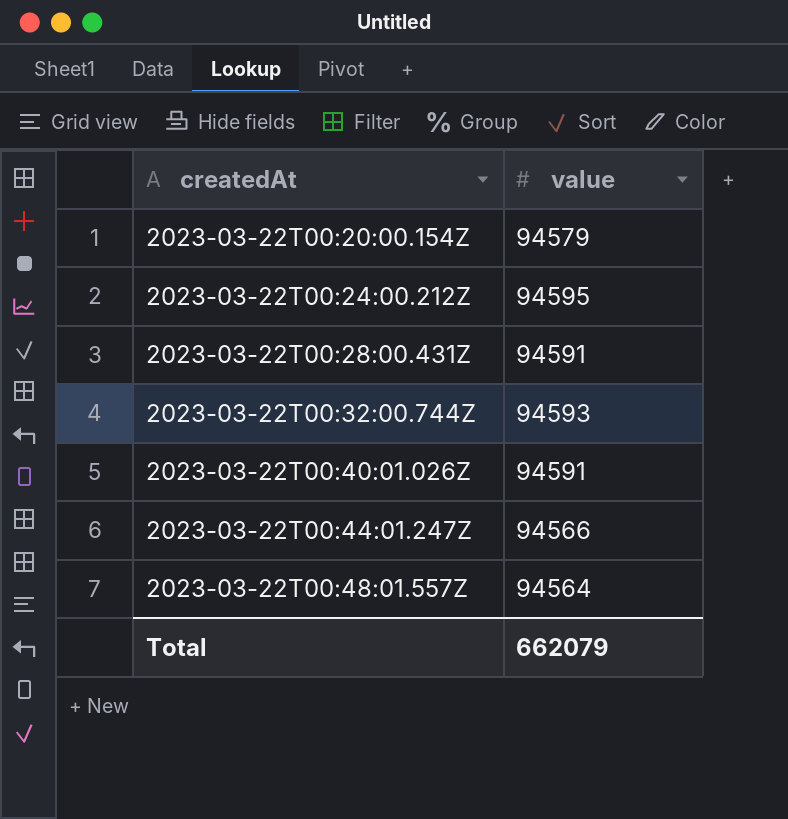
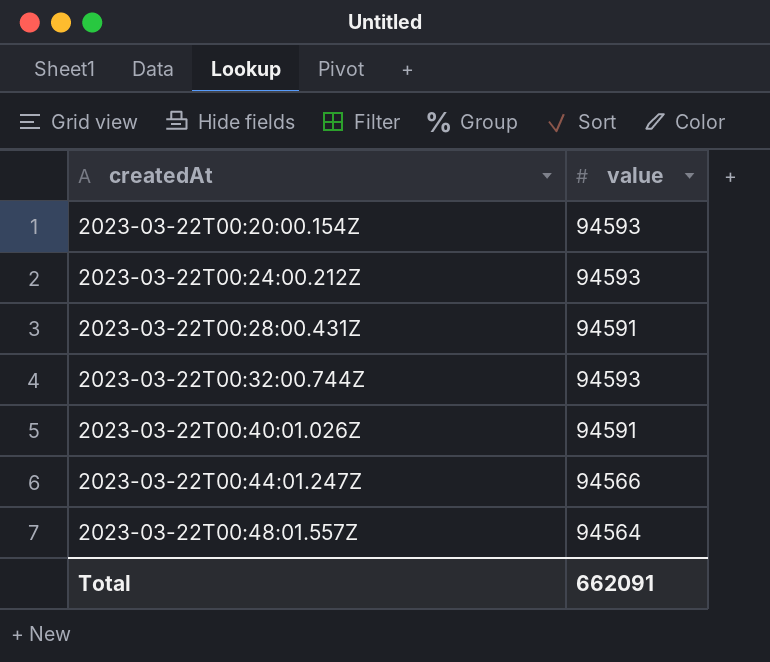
2023-03-22T00:20:00.154Z | value: 94579 -> 94593
2023-03-22T00:24:00.212Z | value: 94595 -> 94593
Total | value: 662079 -> 662091

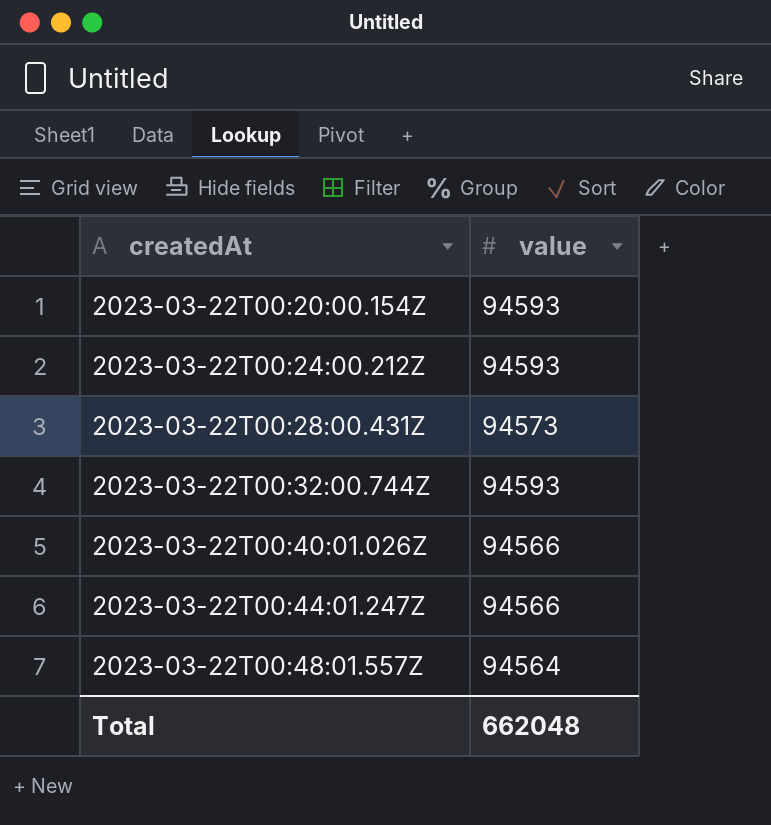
2023-03-22T00:28:00.431Z | value: 94591 -> 94573
2023-03-22T00:40:01.026Z | value: 94591 -> 94566
Total | value: 662091 -> 662048

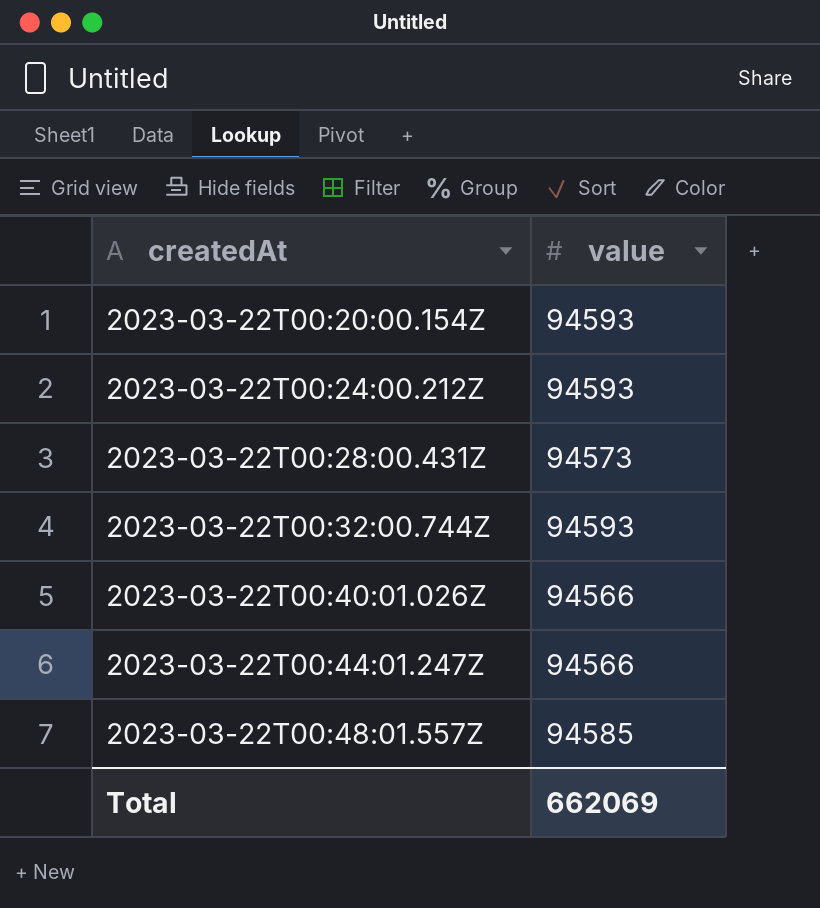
2023-03-22T00:48:01.557Z | value: 94564 -> 94585
Total | value: 662048 -> 662069

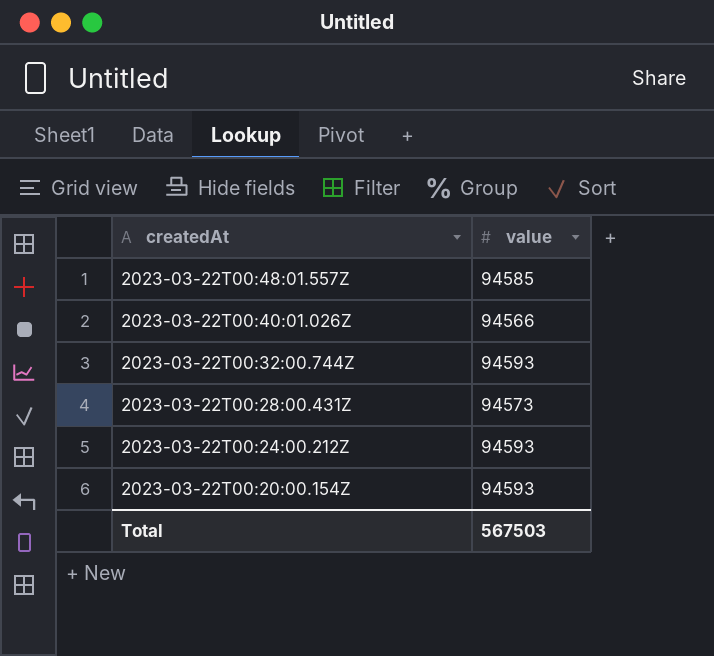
row order: createdAt ascending -> createdAt descending
row 2023-03-22T00:44:01.247Z: 94566 -> none
Total | value: 662069 -> 567503

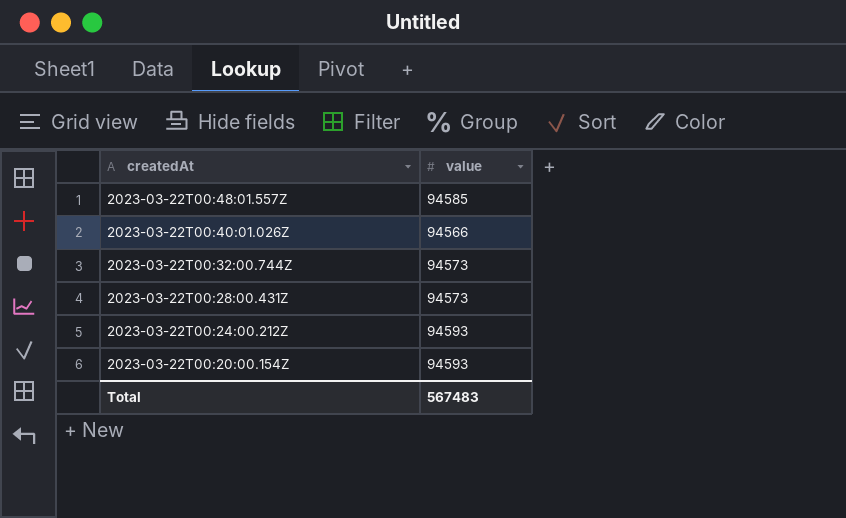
2023-03-22T00:32:00.744Z | value: 94593 -> 94573
Total | value: 567503 -> 567483

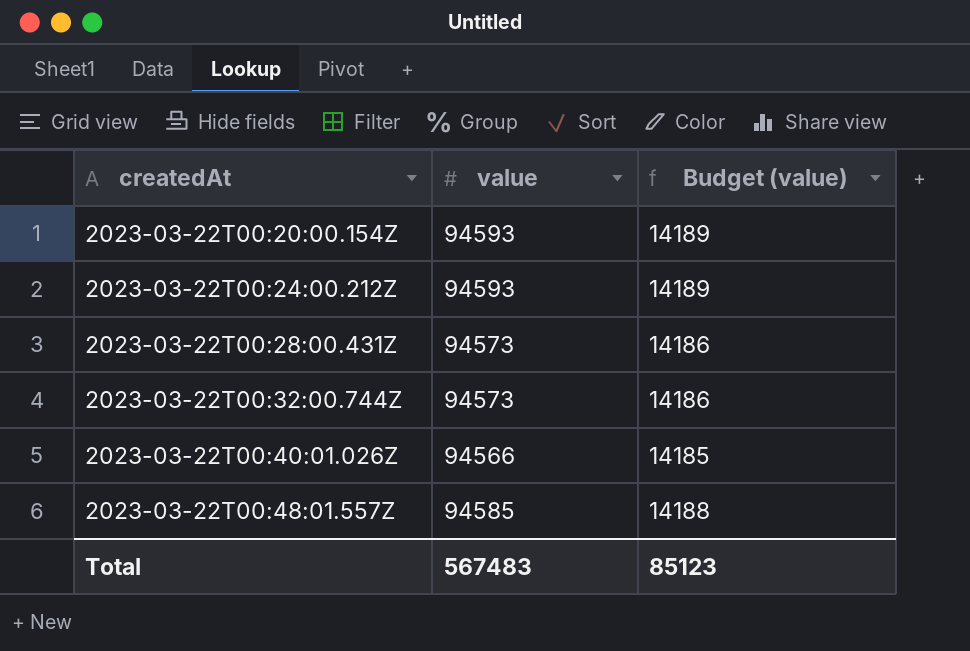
row order: createdAt descending -> createdAt ascending
column Budget (value) | formula: none -> [value] * 0.15

